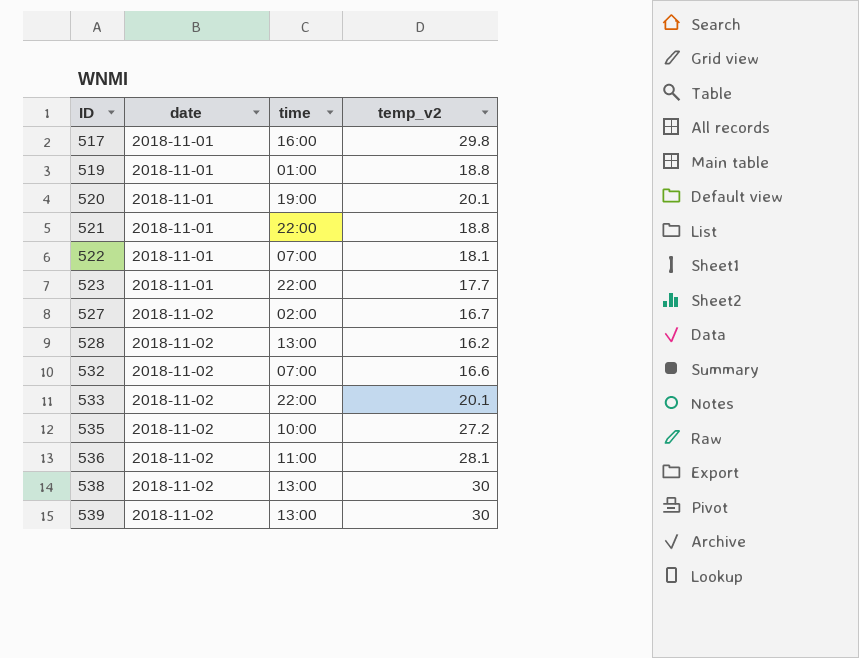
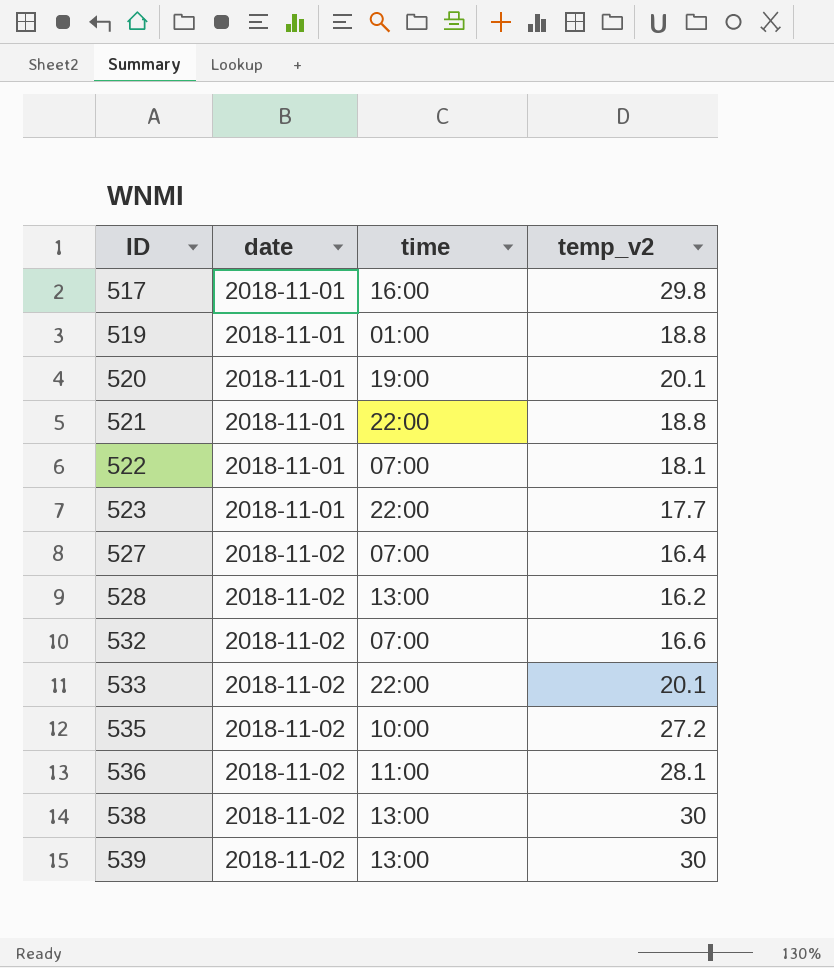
527 | time: 02:00 -> 07:00
527 | temp_v2: 16.7 -> 16.4

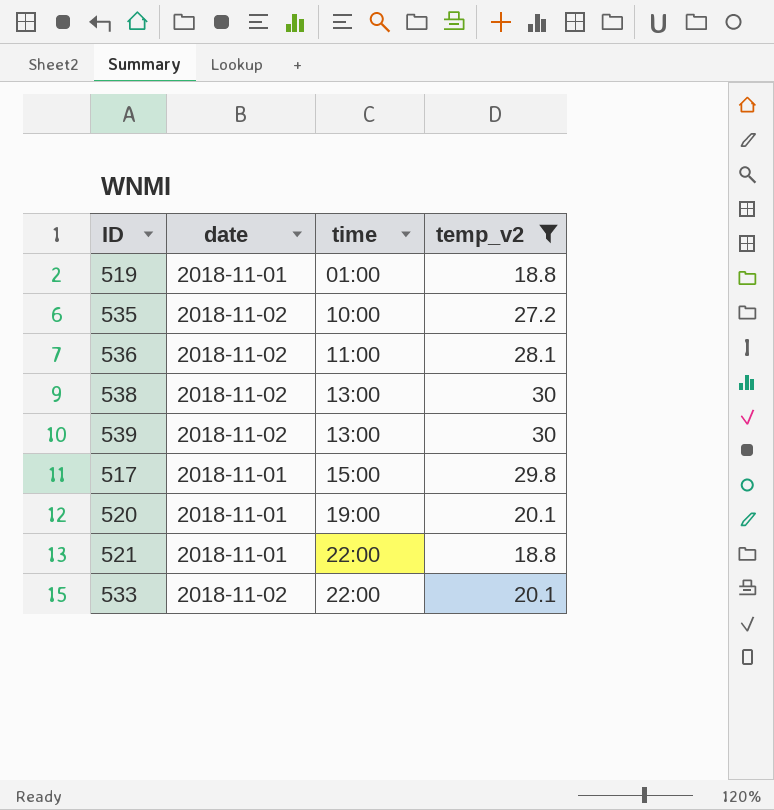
filter: none -> temp_v2 >= 18.8
row order: ID ascending -> time ascending
517 | time: 16:00 -> 15:00

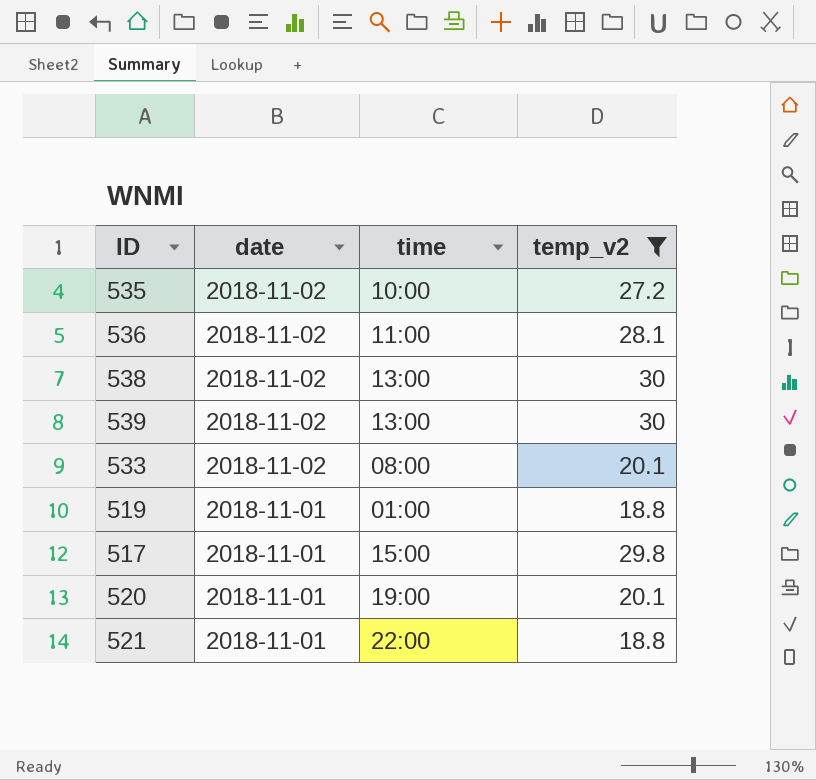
row order: time ascending -> date descending
533 | time: 22:00 -> 08:00

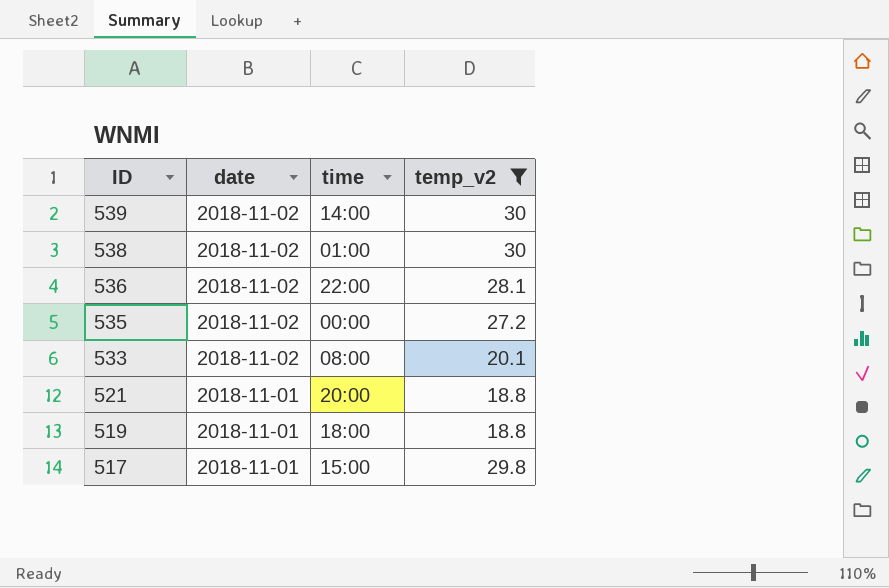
row order: date descending -> ID descending
row 520: 2018-11-01 | 19:00 | 20.1 -> none
539 | time: 13:00 -> 14:00
538 | time: 13:00 -> 01:00
536 | time: 11:00 -> 22:00
535 | time: 10:00 -> 00:00
521 | time: 22:00 -> 20:00
519 | time: 01:00 -> 18:00

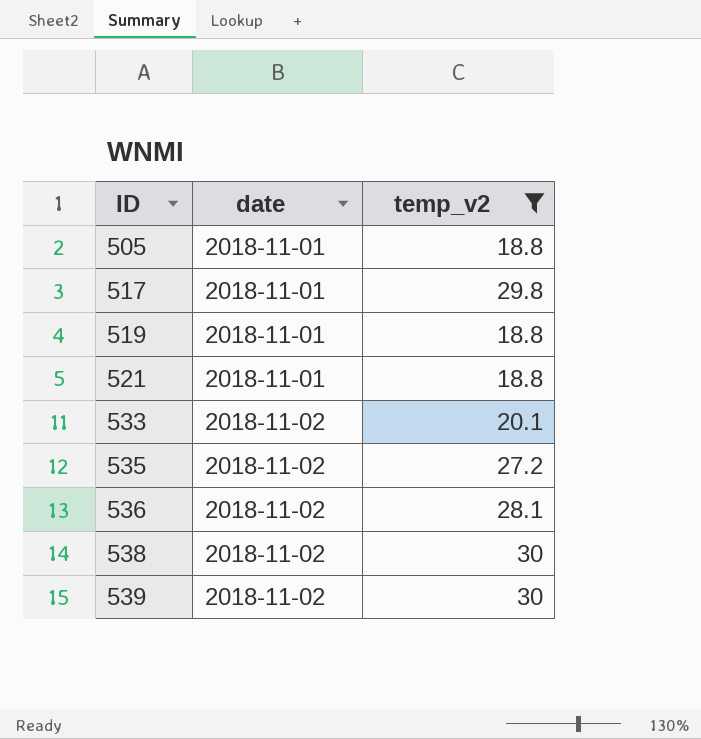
row order: ID descending -> ID ascending
column time | position: 3 -> none
row 505: none -> 2018-11-01 | 18.8

